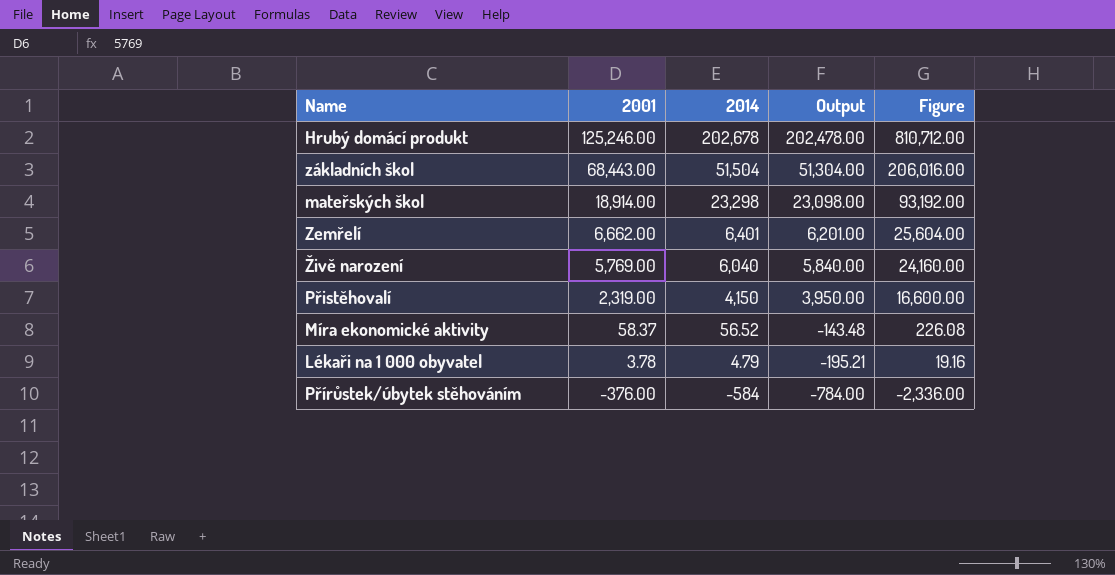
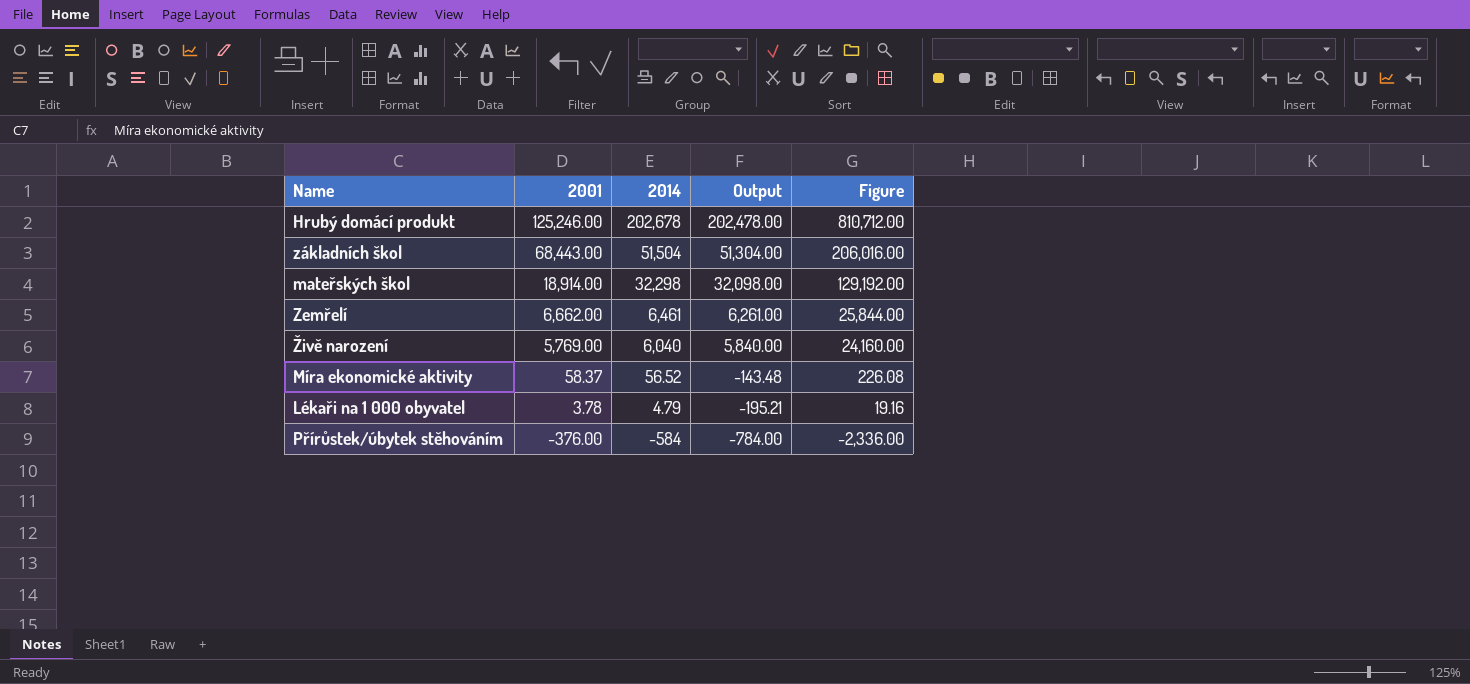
row Přistěhovalí: 2,319.00 | 4,150 | 3,950.00 | 16,600.00 -> none
mateřských škol | 2014: 23,298 -> 32,298
mateřských škol | Output: 23,098.00 -> 32,098.00
mateřských škol | Figure: 93,192.00 -> 129,192.00
Zemřelí | 2014: 6,401 -> 6,461
Zemřelí | Output: 6,201.00 -> 6,261.00
Zemřelí | Figure: 25,604.00 -> 25,844.00

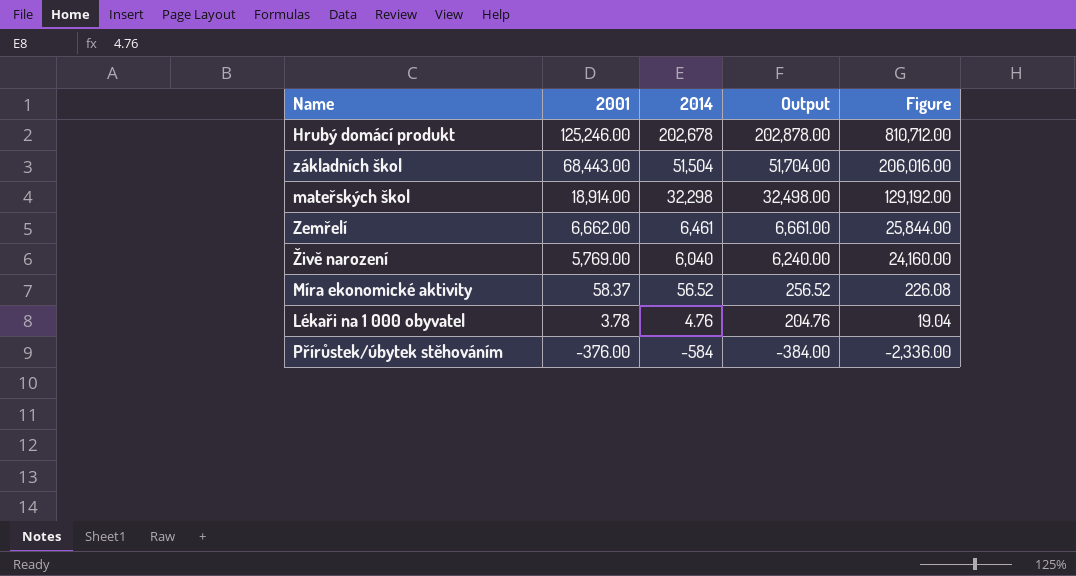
column Output | formula: [2014] - 200 -> [2014] + 200
Lékaři na 1 000 obyvatel | 2014: 4.79 -> 4.76
Lékaři na 1 000 obyvatel | Figure: 19.16 -> 19.04

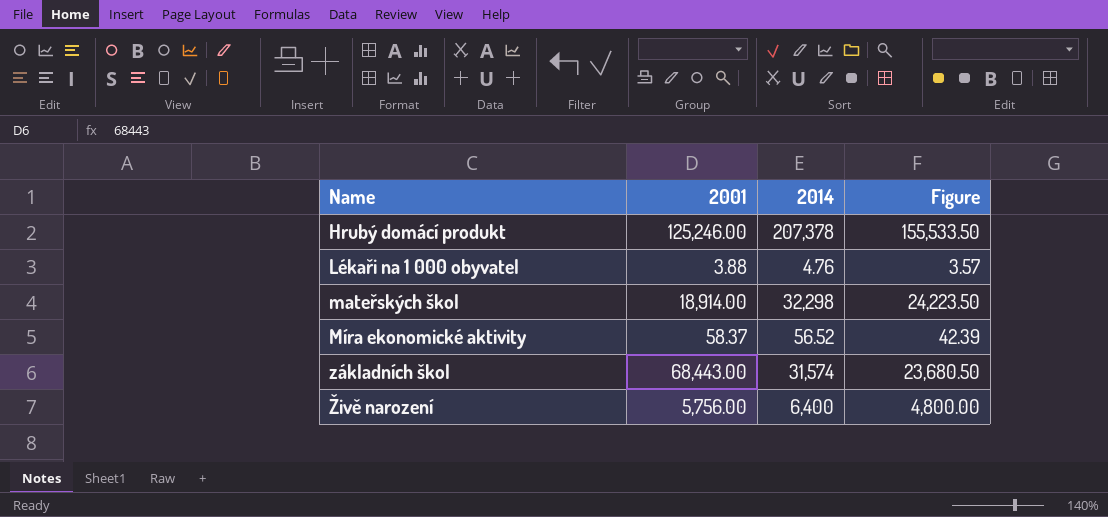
row order: 2001 descending -> Name ascending
column Output | formula: [2014] + 200 -> none
column Figure | formula: [2014] * 4 -> [2014] * 0.75
row Zemřelí: 6,662.00 | 6,461 | 6,661.00 | 25,844.00 -> none
row Přírůstek/úbytek stěhováním: -376.00 | -584 | -384.00 | -2,336.00 -> none
Hrubý domácí produkt | 2014: 202,678 -> 207,378
Lékaři na 1 000 obyvatel | 2001: 3.78 -> 3.88
základních škol | 2014: 51,504 -> 31,574
Živě narození | 2001: 5,769.00 -> 5,756.00
Živě narození | 2014: 6,040 -> 6,400

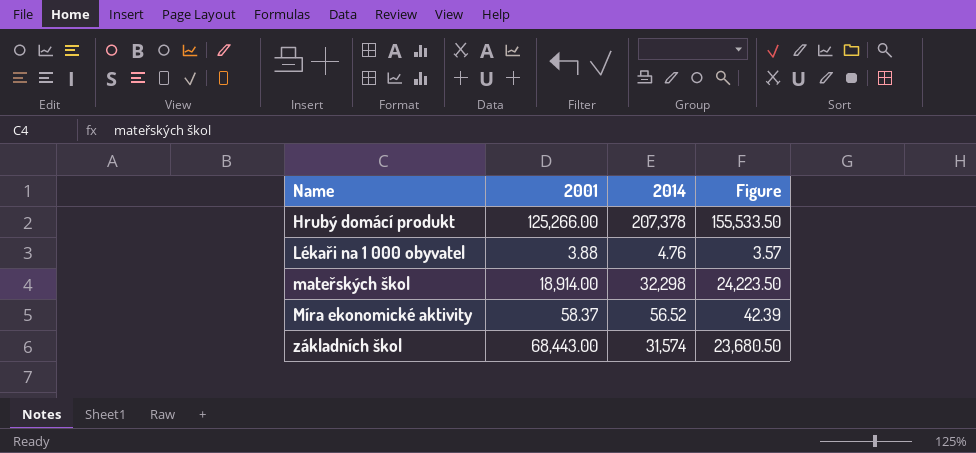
row Živě narození: 5,756.00 | 6,400 | 4,800.00 -> none
Hrubý domácí produkt | 2001: 125,246.00 -> 125,266.00

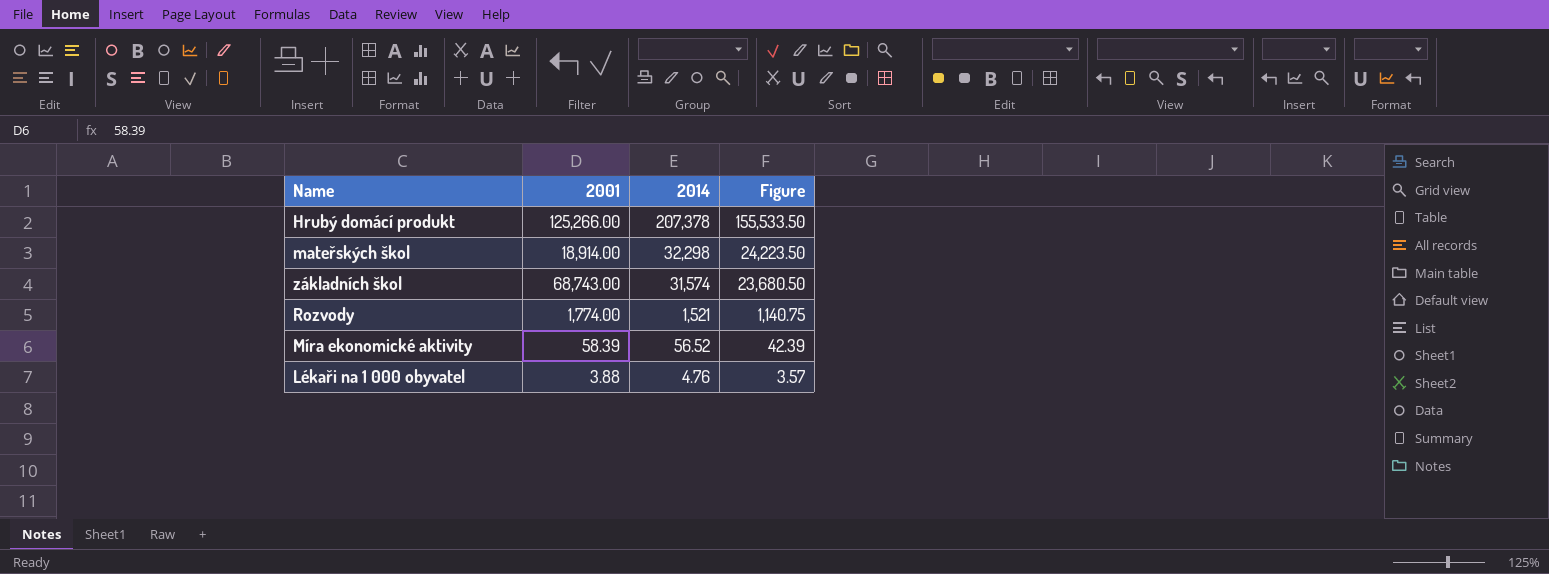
row order: Name ascending -> 2014 descending
základních škol | 2001: 68,443.00 -> 68,743.00
row Rozvody: none -> 1,774.00 | 1,521 | 1,140.75
Míra ekonomické aktivity | 2001: 58.37 -> 58.39

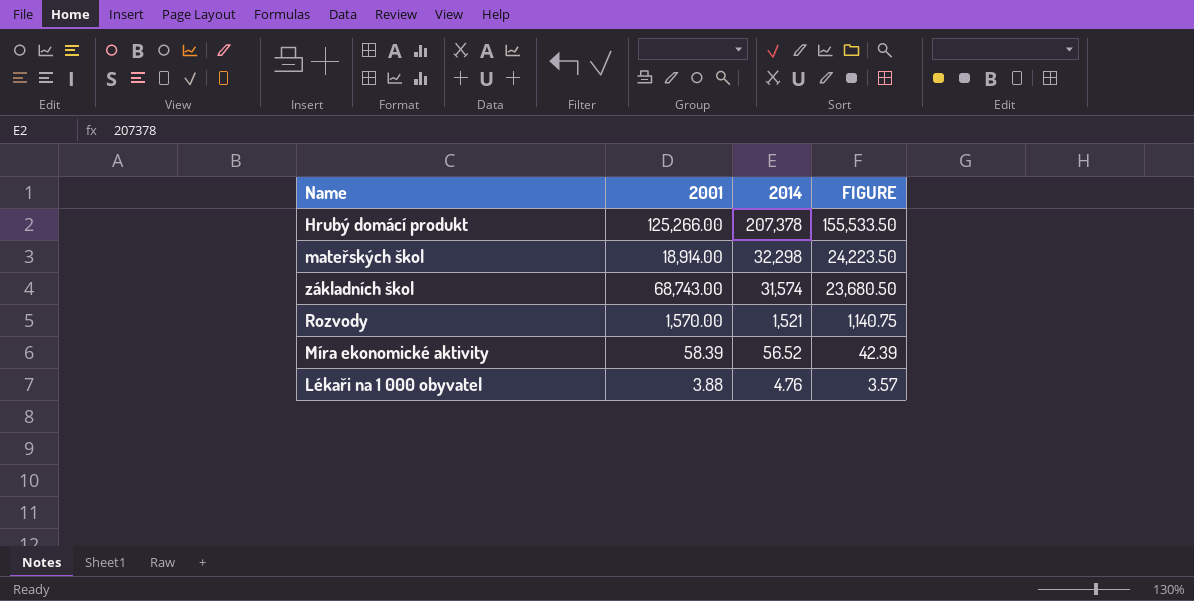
column name: Figure -> FIGURE
Rozvody | 2001: 1,774.00 -> 1,570.00

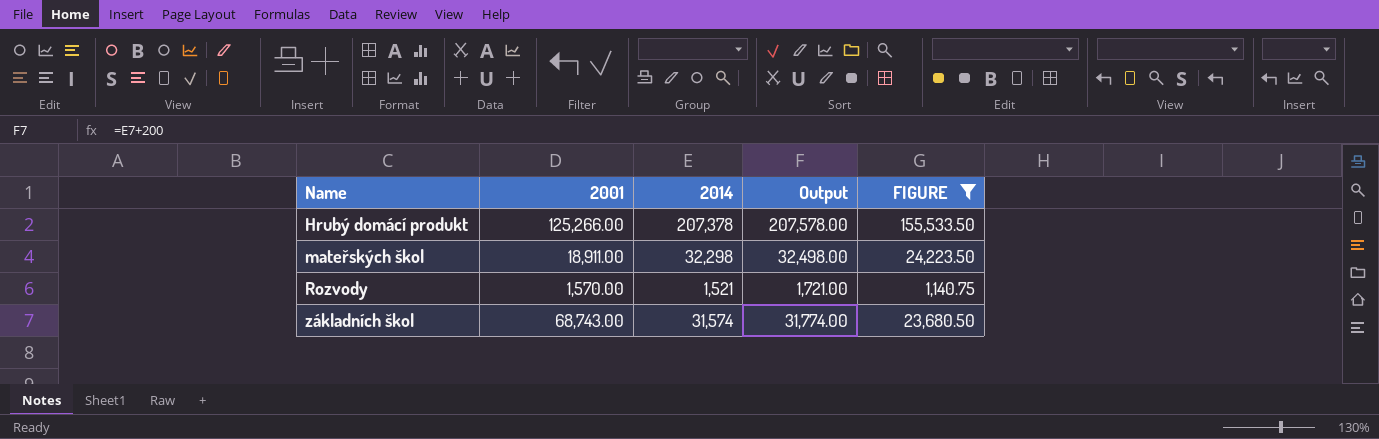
filter: none -> FIGURE >= 1,140.75
row order: 2014 descending -> Name ascending
column Output | formula: none -> [2014] + 200
mateřských škol | 2001: 18,914.00 -> 18,911.00

